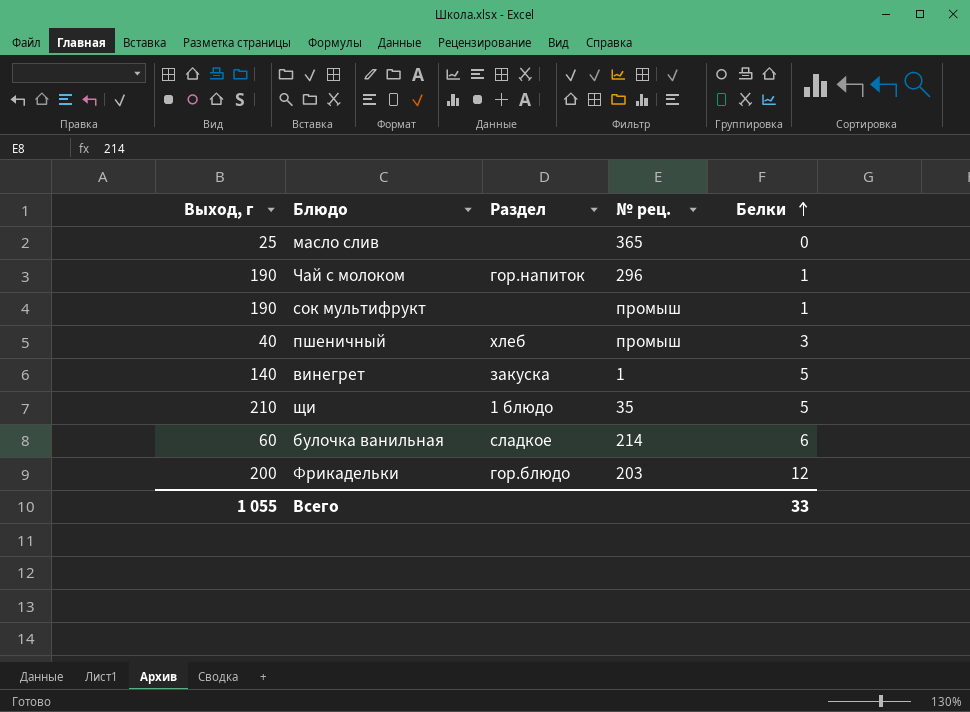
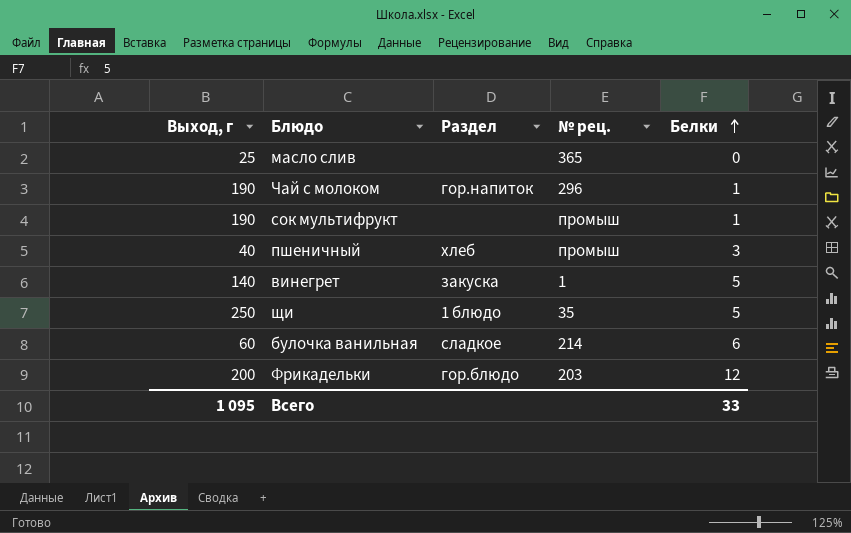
щи | Выход, г: 210 -> 250
Всего | Выход, г: 1 055 -> 1 095

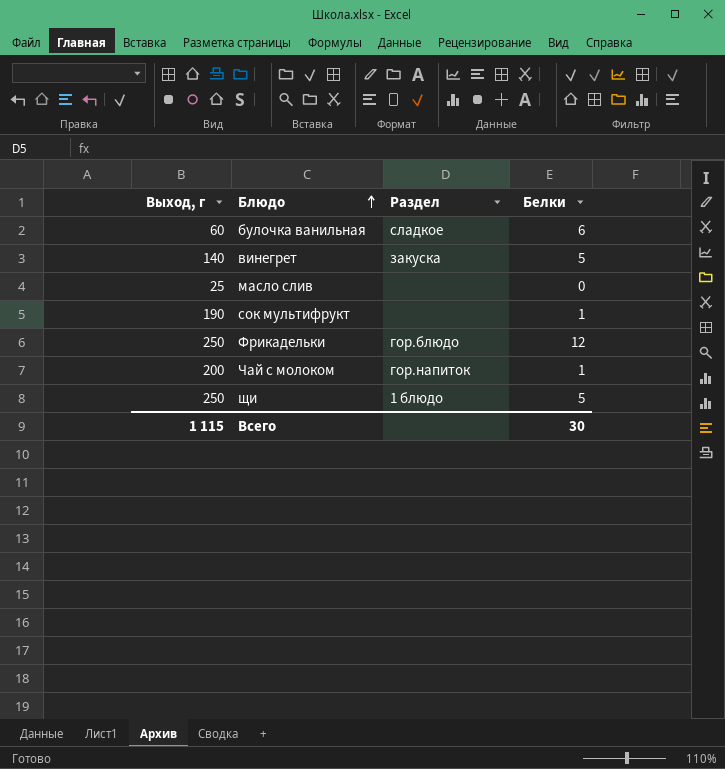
row order: Белки ascending -> Блюдо ascending
column № рец. | position: 4 -> none
row пшеничный: 40 | хлеб | промыш | 3 -> none
Фрикадельки | Выход, г: 200 -> 250
Чай с молоком | Выход, г: 190 -> 200
Всего | Выход, г: 1 095 -> 1 115
Всего | Белки: 33 -> 30

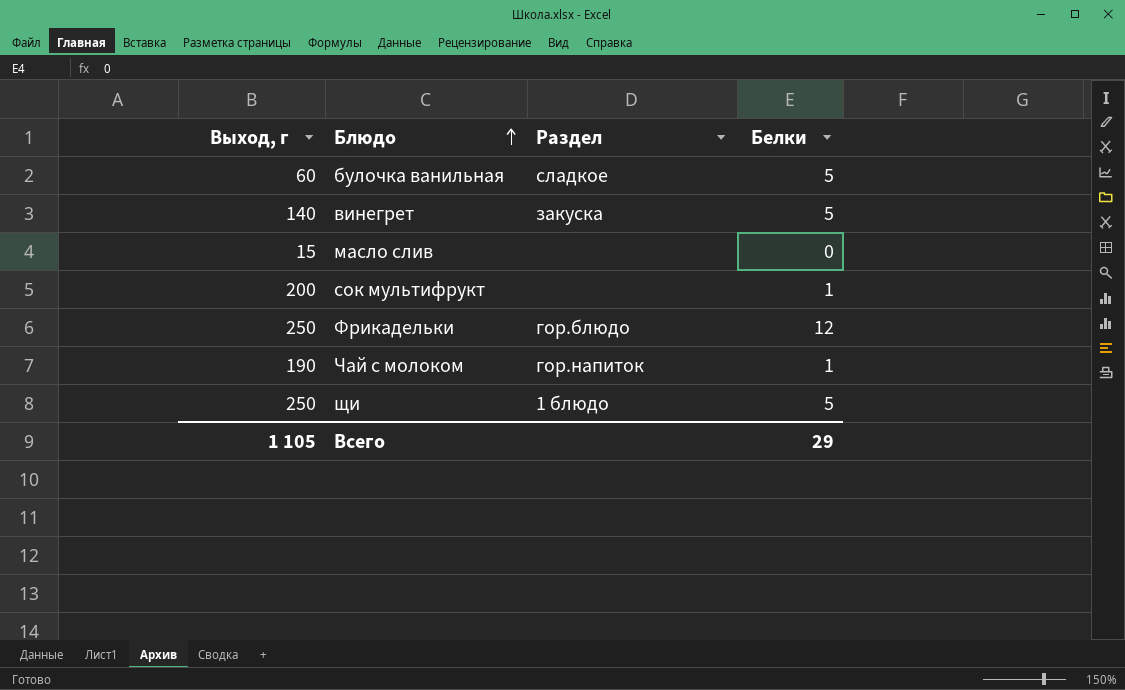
булочка ванильная | Белки: 6 -> 5
масло слив | Выход, г: 25 -> 15
сок мультифрукт | Выход, г: 190 -> 200
Чай с молоком | Выход, г: 200 -> 190
Всего | Выход, г: 1 115 -> 1 105
Всего | Белки: 30 -> 29

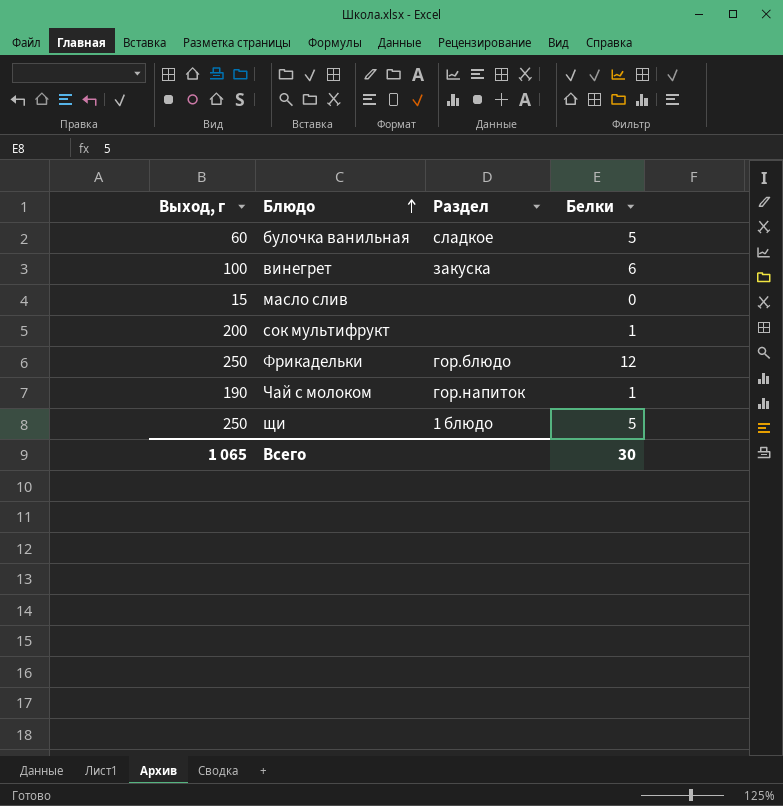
винегрет | Выход, г: 140 -> 100
винегрет | Белки: 5 -> 6
Всего | Выход, г: 1 105 -> 1 065
Всего | Белки: 29 -> 30

